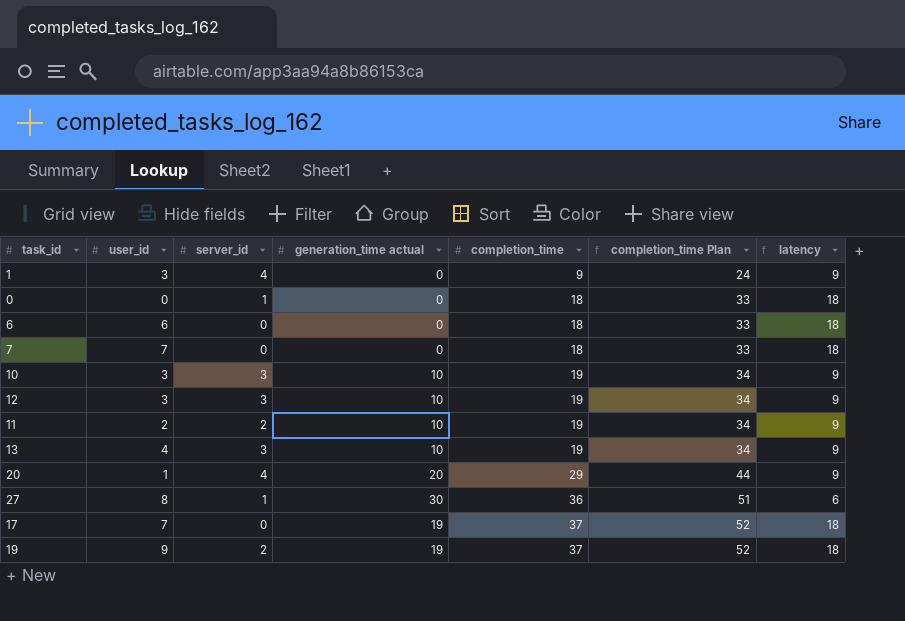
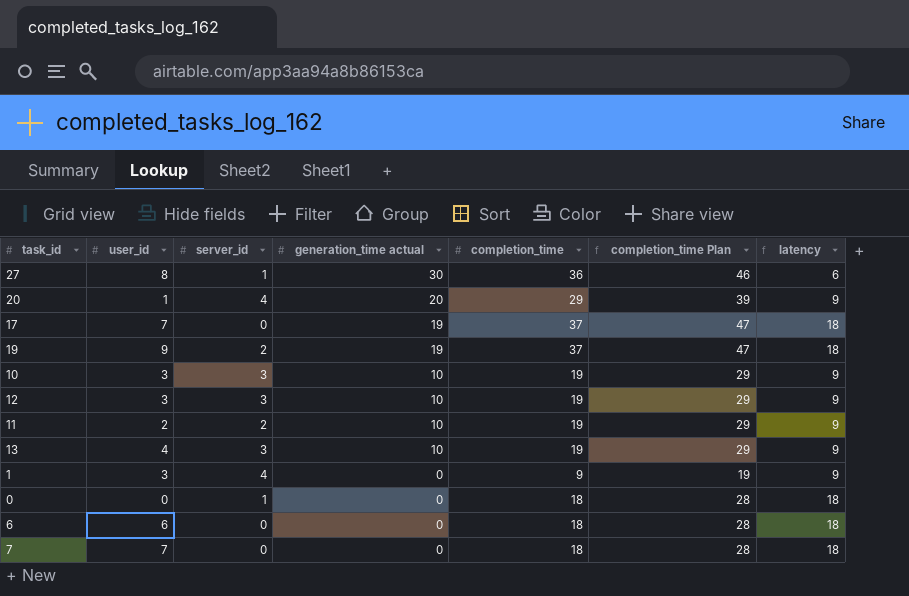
row order: completion_time ascending -> generation_time actual descending
column completion_time Plan | formula: [completion_time] + 15 -> [completion_time] + 10

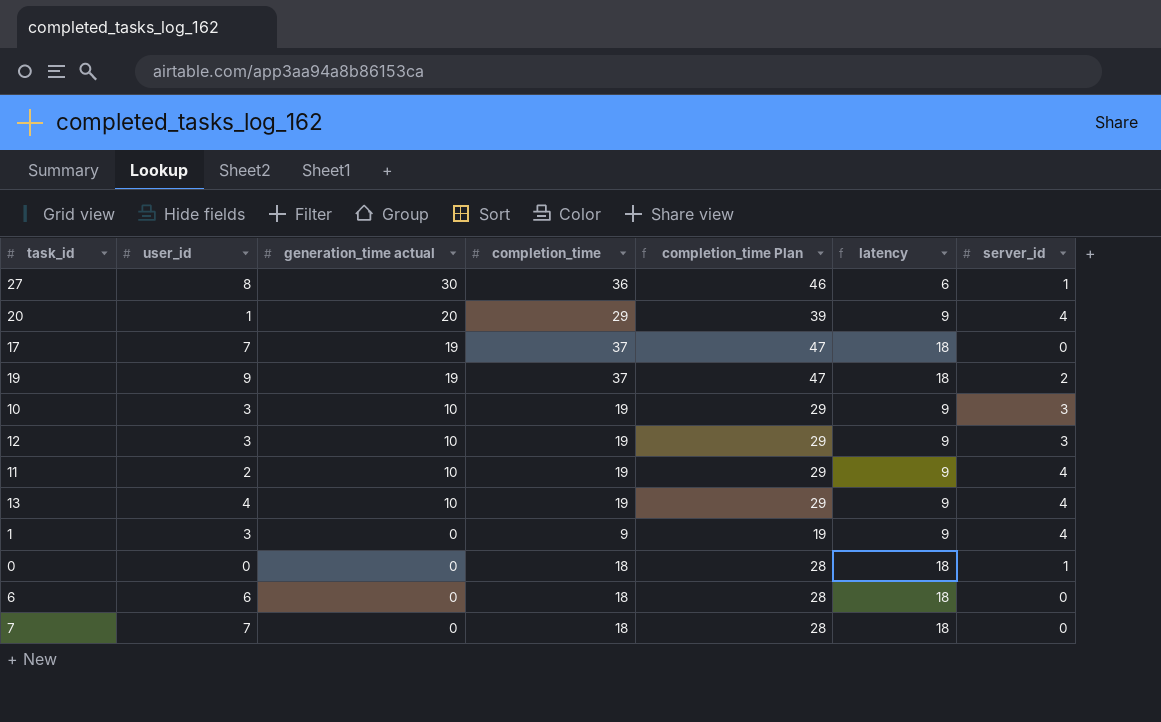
column server_id | position: 3 -> 7
11 | server_id: 2 -> 4
13 | server_id: 3 -> 4

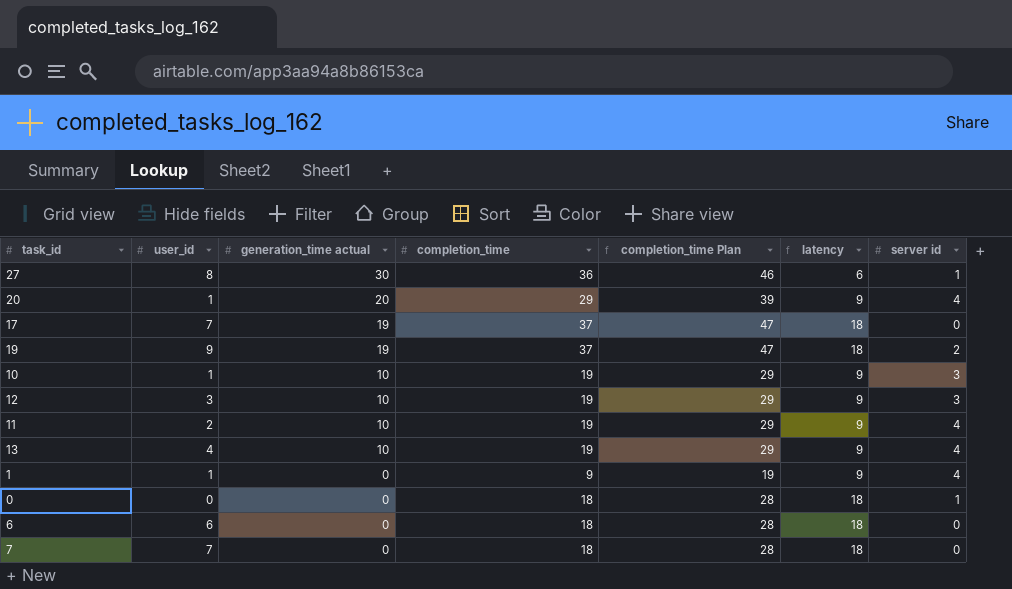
column name: server_id -> server id
10 | user_id: 3 -> 1
1 | user_id: 3 -> 1

